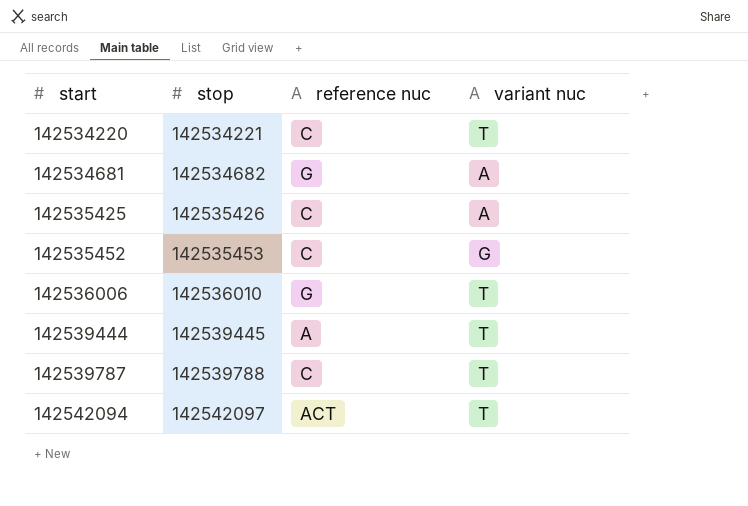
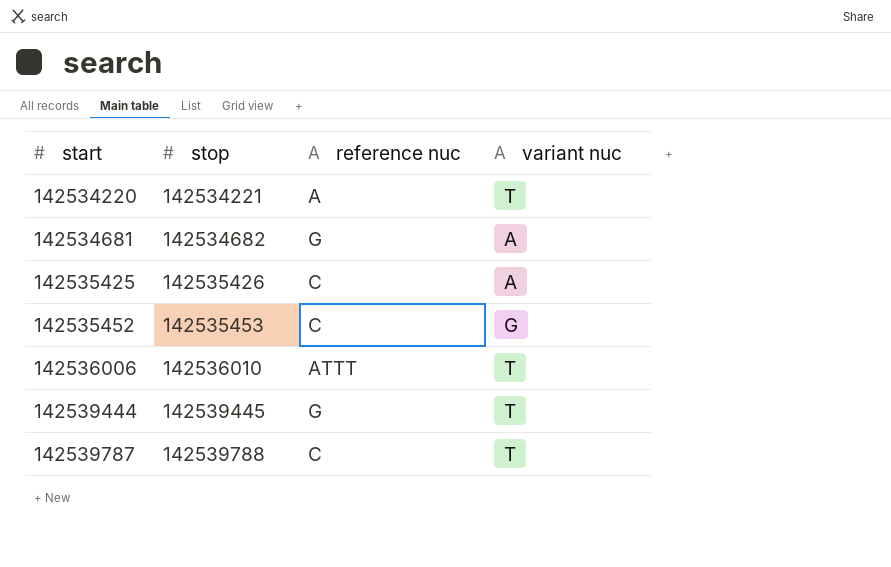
row 142542094: 142542097 | ACT | T -> none
142534220 | reference nuc: C -> A
142536006 | reference nuc: G -> ATTT
142539444 | reference nuc: A -> G

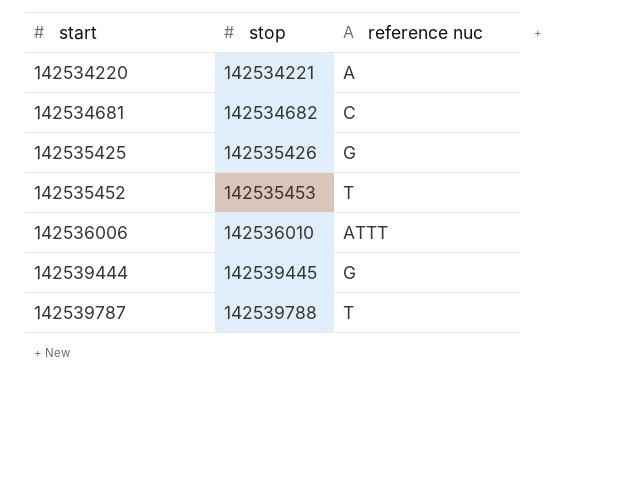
column variant nuc | position: 4 -> none
142534681 | reference nuc: G -> C
142535425 | reference nuc: C -> G
142535452 | reference nuc: C -> T
142539787 | reference nuc: C -> T

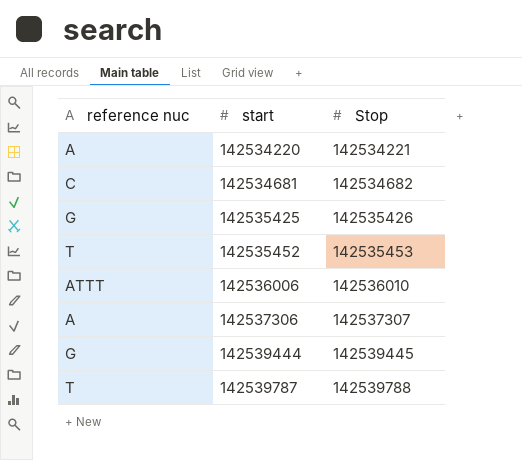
column reference nuc | position: 3 -> 1
column name: stop -> Stop
row 142537306: none -> A | 142537307

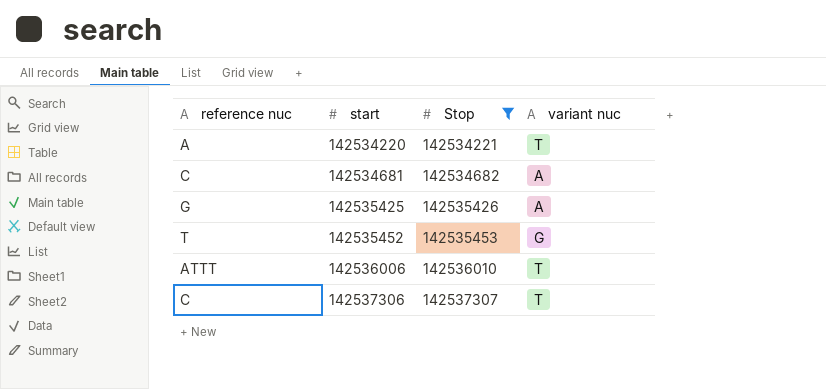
filter: none -> Stop <= 142537307
column variant nuc | position: none -> 4
142537306 | reference nuc: A -> C

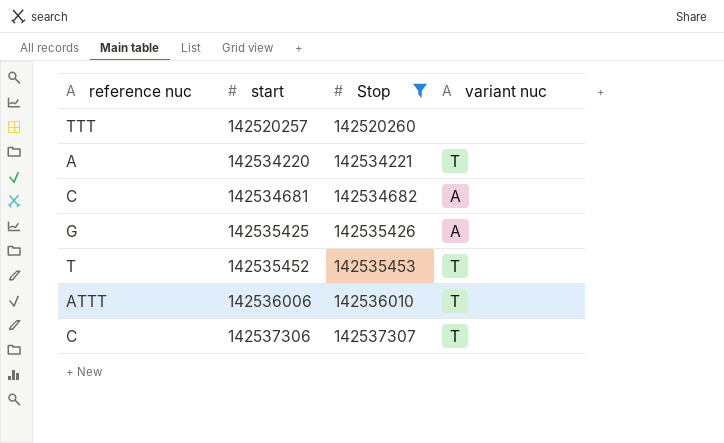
row 142520257: none -> TTT | 142520260 | none
142535452 | variant nuc: G -> T

